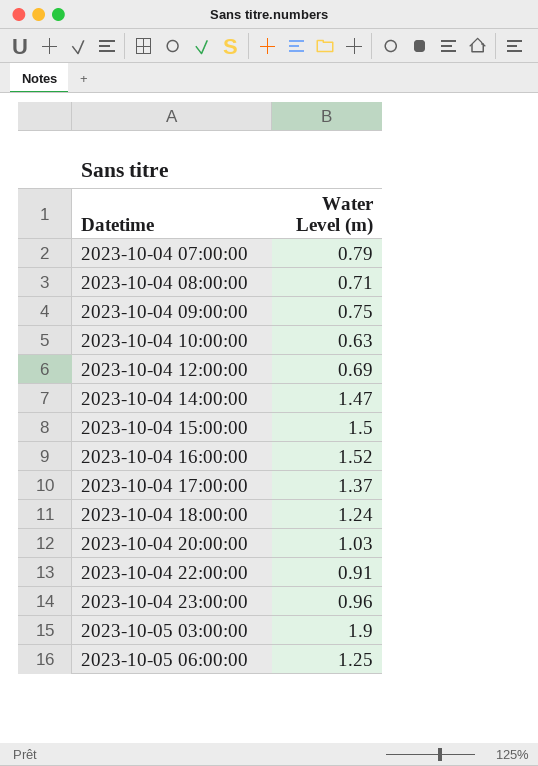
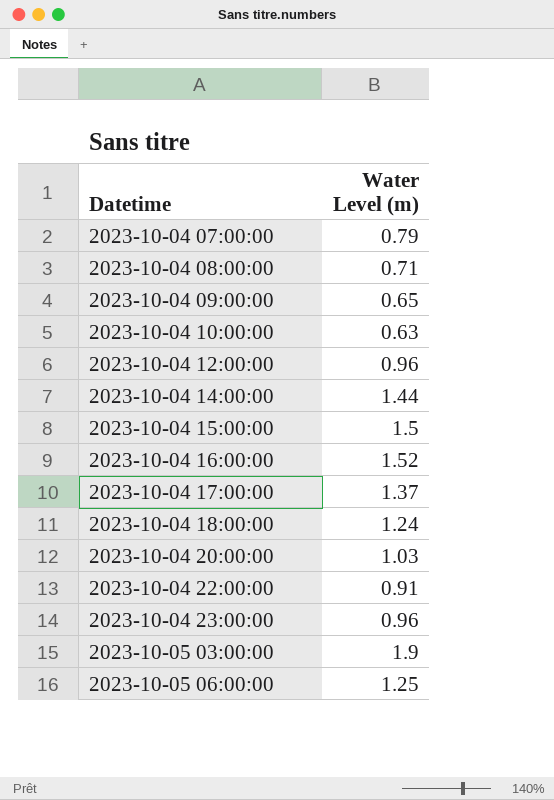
2023-10-04 09:00:00 | Water Level (m): 0.75 -> 0.65
2023-10-04 12:00:00 | Water Level (m): 0.69 -> 0.96
2023-10-04 14:00:00 | Water Level (m): 1.47 -> 1.44

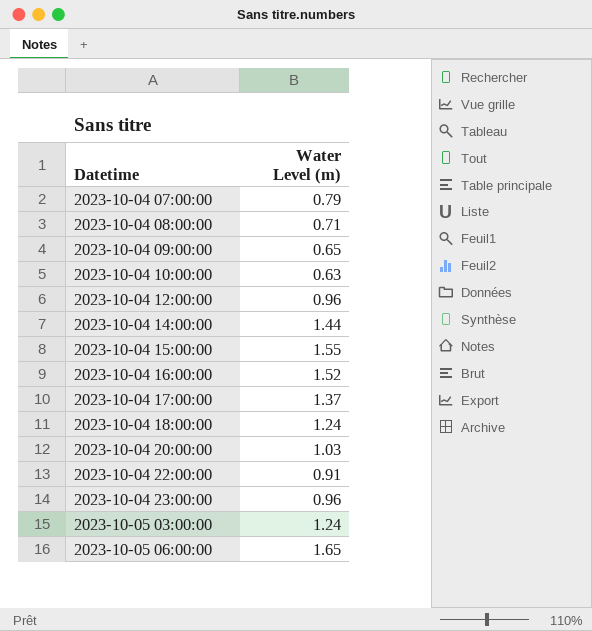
2023-10-04 15:00:00 | Water Level (m): 1.5 -> 1.55
2023-10-05 03:00:00 | Water Level (m): 1.9 -> 1.24
2023-10-05 06:00:00 | Water Level (m): 1.25 -> 1.65

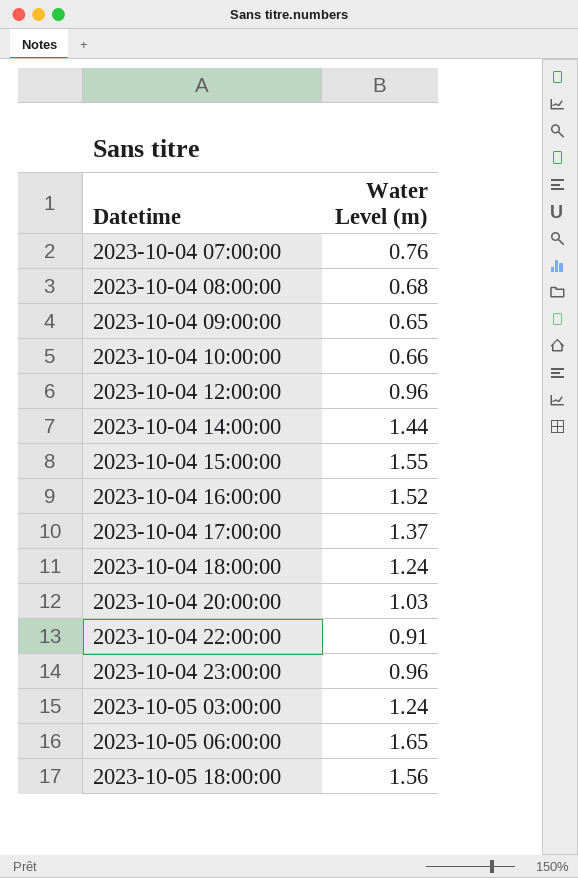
2023-10-04 07:00:00 | Water Level (m): 0.79 -> 0.76
2023-10-04 08:00:00 | Water Level (m): 0.71 -> 0.68
2023-10-04 10:00:00 | Water Level (m): 0.63 -> 0.66
row 2023-10-05 18:00:00: none -> 1.56

